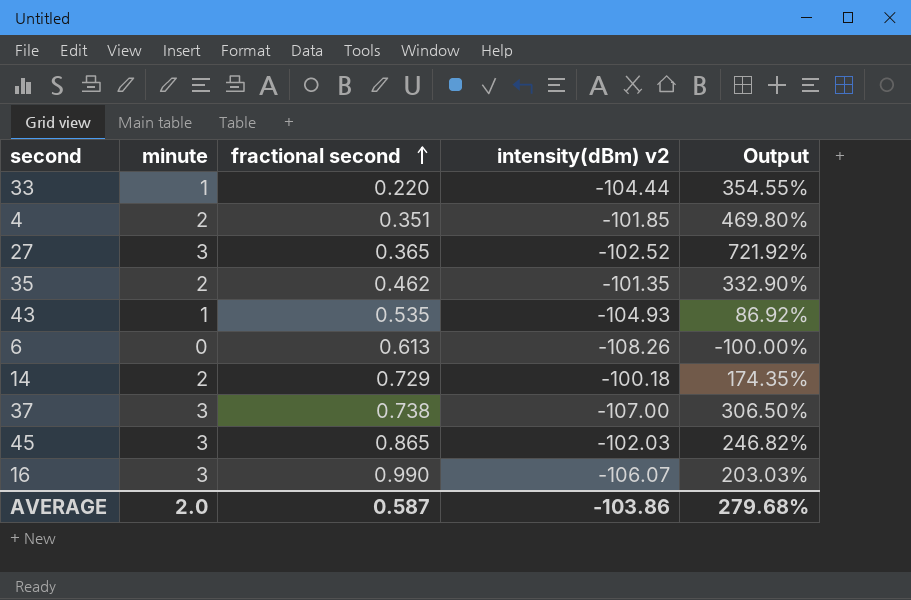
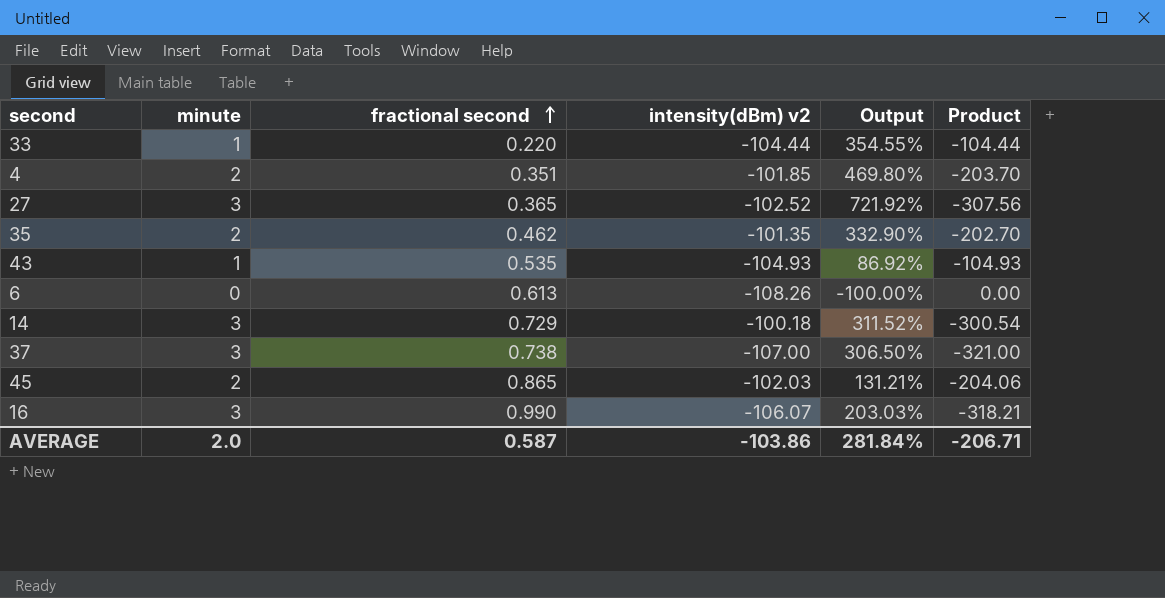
column Product | formula: none -> [minute] * [intensity(dBm) v2]
14 | minute: 2 -> 3
14 | Output: 174.35% -> 311.52%
45 | minute: 3 -> 2
45 | Output: 246.82% -> 131.21%
AVERAGE | Output: 279.68% -> 281.84%

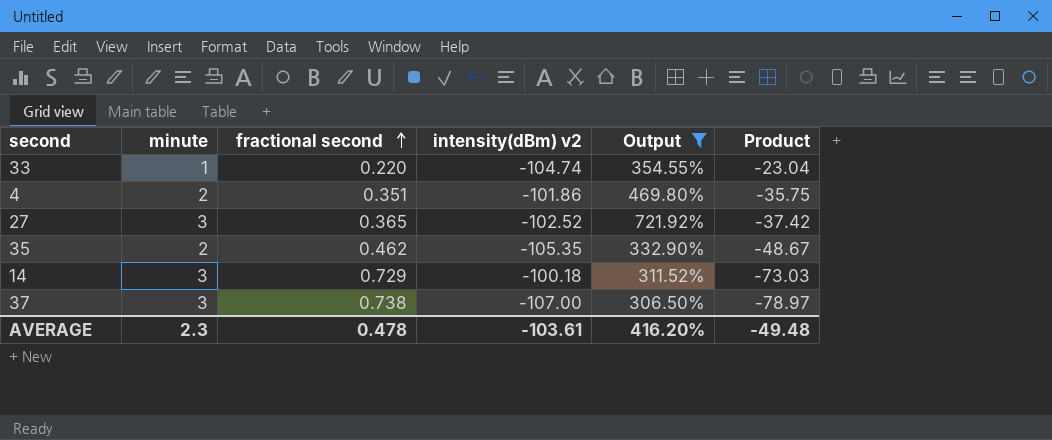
filter: none -> Output >= 306.50%
column Product | formula: [minute] * [intensity(dBm) v2] -> [fractional second] * [intensity(dBm) v2]
33 | intensity(dBm) v2: -104.44 -> -104.74
4 | intensity(dBm) v2: -101.85 -> -101.86
35 | intensity(dBm) v2: -101.35 -> -105.35
AVERAGE | minute: 2.0 -> 2.3
AVERAGE | fractional second: 0.587 -> 0.478
AVERAGE | intensity(dBm) v2: -103.86 -> -103.61
AVERAGE | Output: 281.84% -> 416.20%
AVERAGE | Product: -206.71 -> -49.48

